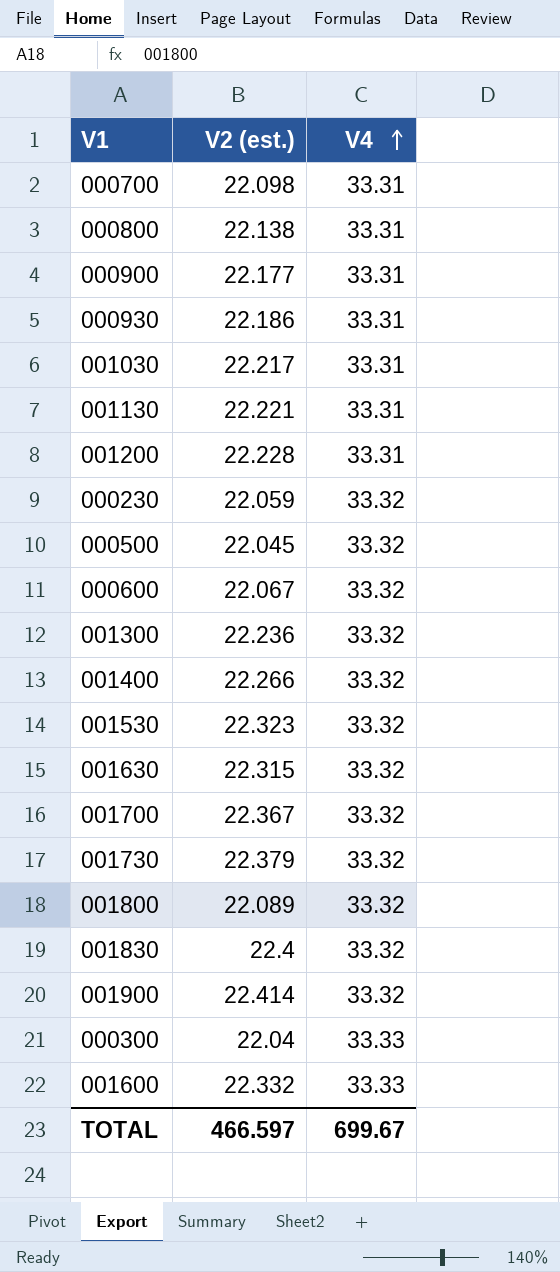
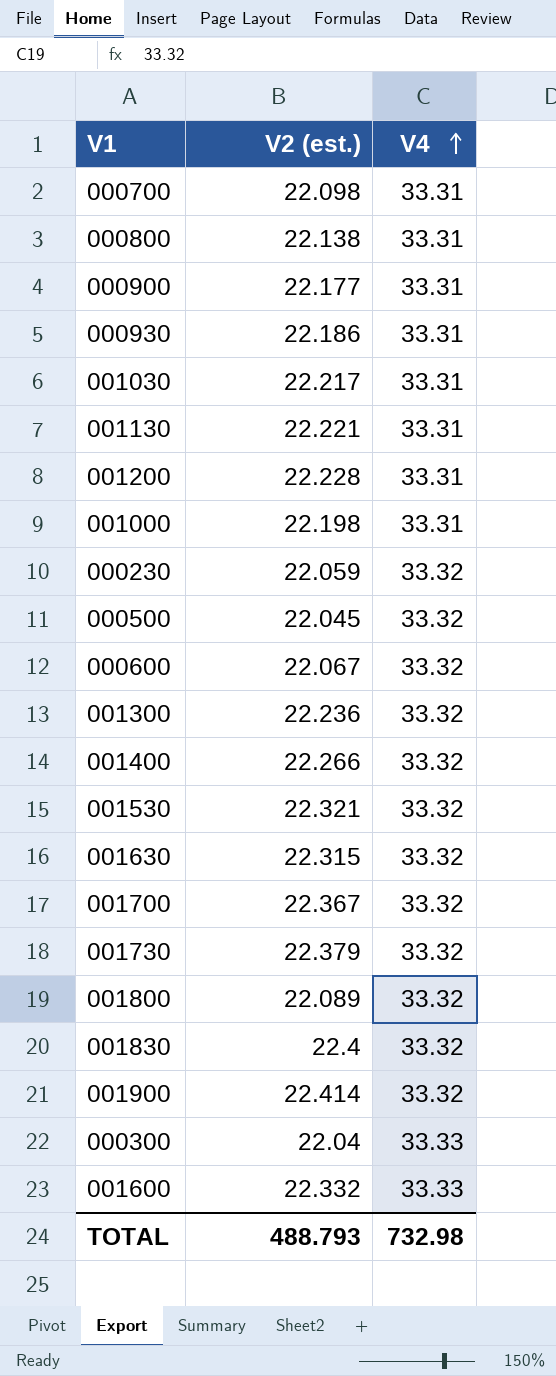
row 001000: none -> 22.198 | 33.31
001530 | V2 (est.): 22.323 -> 22.321
TOTAL | V2 (est.): 466.597 -> 488.793
TOTAL | V4: 699.67 -> 732.98

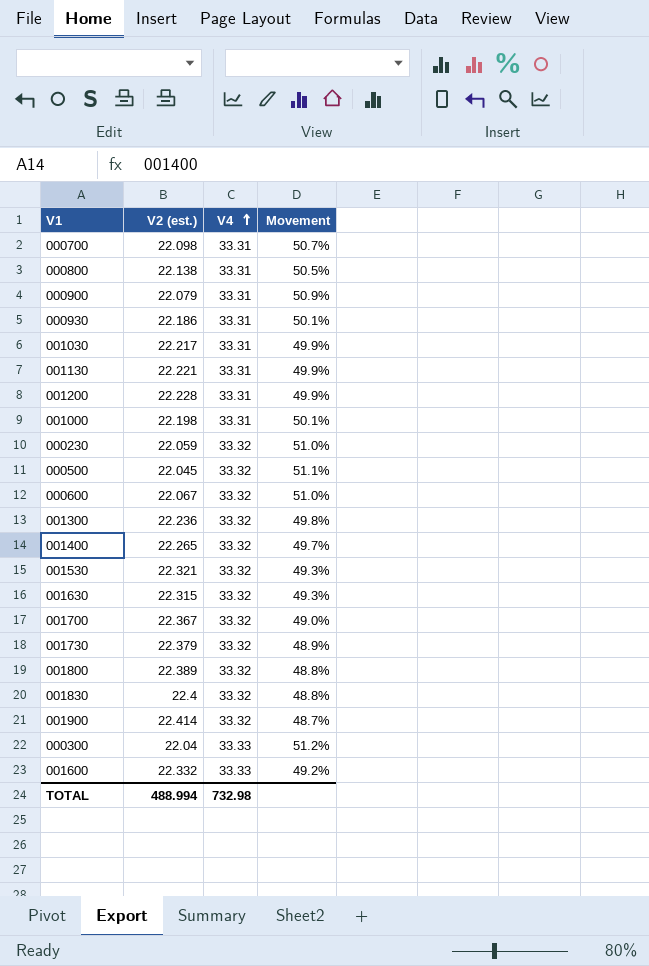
column Movement | formula: none -> ([V4] - [V2 (est.)]) / [V2 (est.)]
000900 | V2 (est.): 22.177 -> 22.079
001400 | V2 (est.): 22.266 -> 22.265
001800 | V2 (est.): 22.089 -> 22.389
TOTAL | V2 (est.): 488.793 -> 488.994

